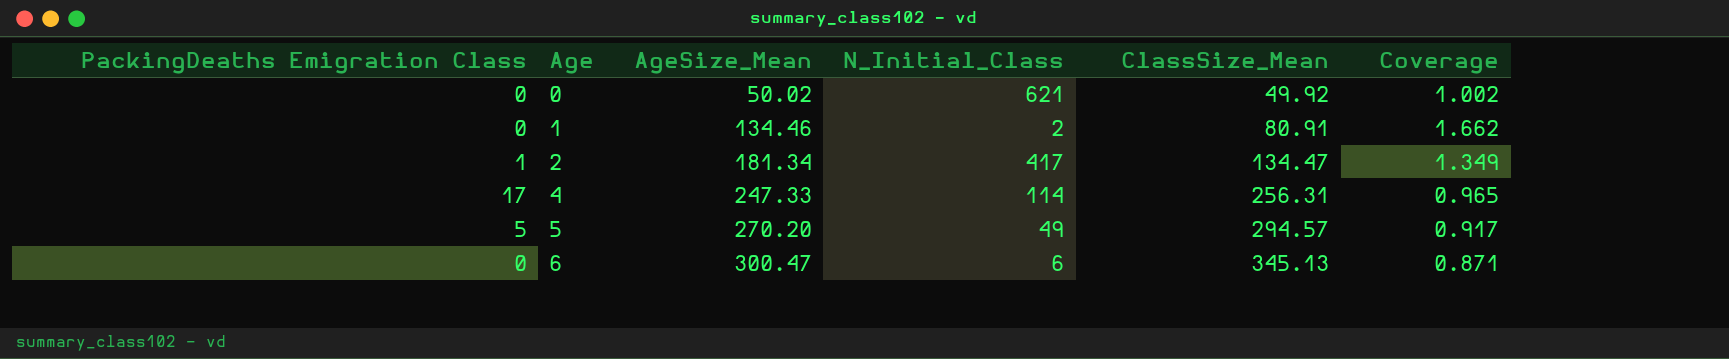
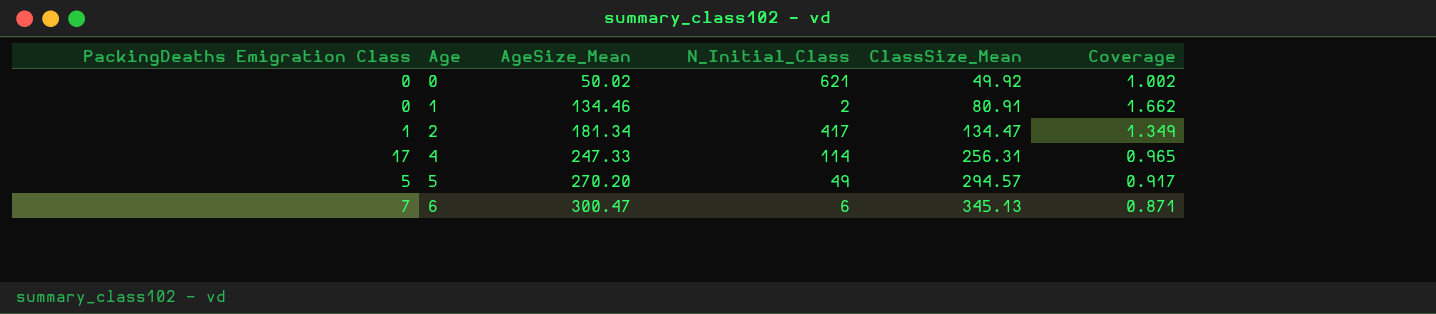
6 | PackingDeaths Emigration Class: 0 -> 7

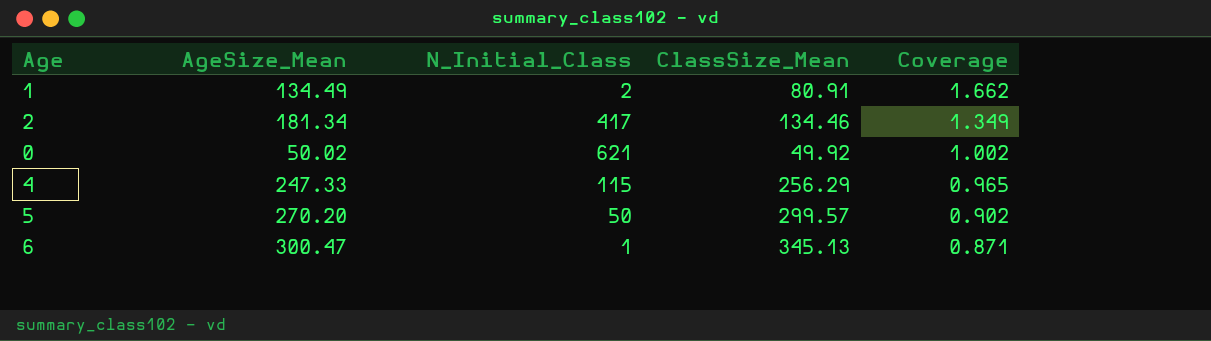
row order: Age ascending -> Coverage descending
column PackingDeaths Emigration Class | position: 1 -> none
1 | AgeSize_Mean: 134.46 -> 134.49
2 | ClassSize_Mean: 134.47 -> 134.46
4 | N_Initial_Class: 114 -> 115
4 | ClassSize_Mean: 256.31 -> 256.29
5 | N_Initial_Class: 49 -> 50
5 | ClassSize_Mean: 294.57 -> 299.57
5 | Coverage: 0.917 -> 0.902
6 | N_Initial_Class: 6 -> 1

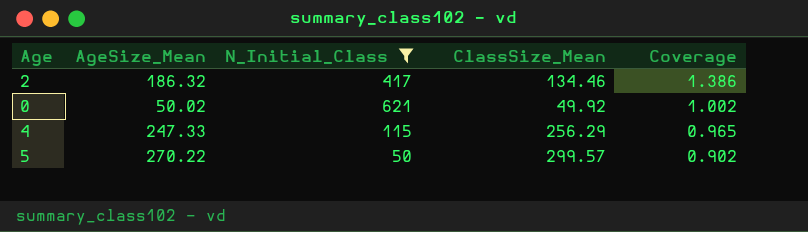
filter: none -> N_Initial_Class >= 50
2 | AgeSize_Mean: 181.34 -> 186.32
2 | Coverage: 1.349 -> 1.386
5 | AgeSize_Mean: 270.20 -> 270.22

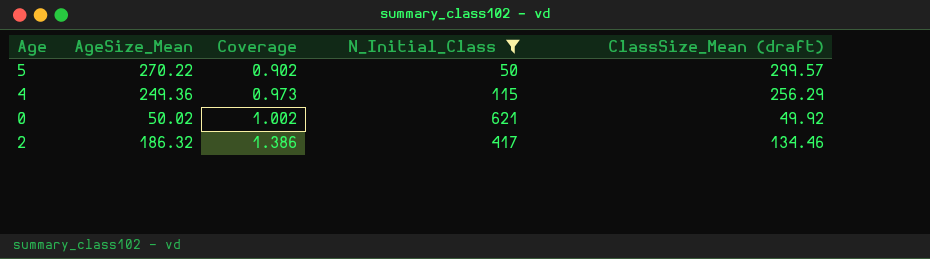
row order: Coverage descending -> Coverage ascending
column Coverage | position: 5 -> 3
column name: ClassSize_Mean -> ClassSize_Mean (draft)
4 | AgeSize_Mean: 247.33 -> 249.36
4 | Coverage: 0.965 -> 0.973

